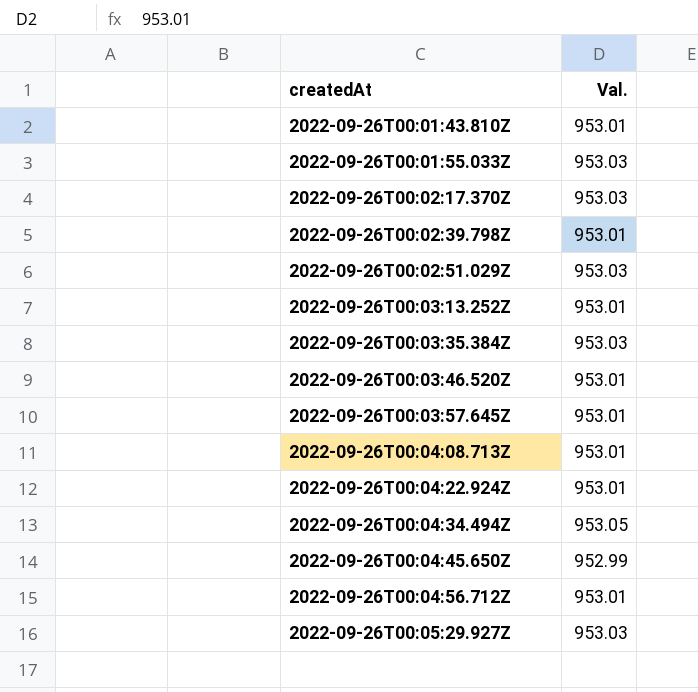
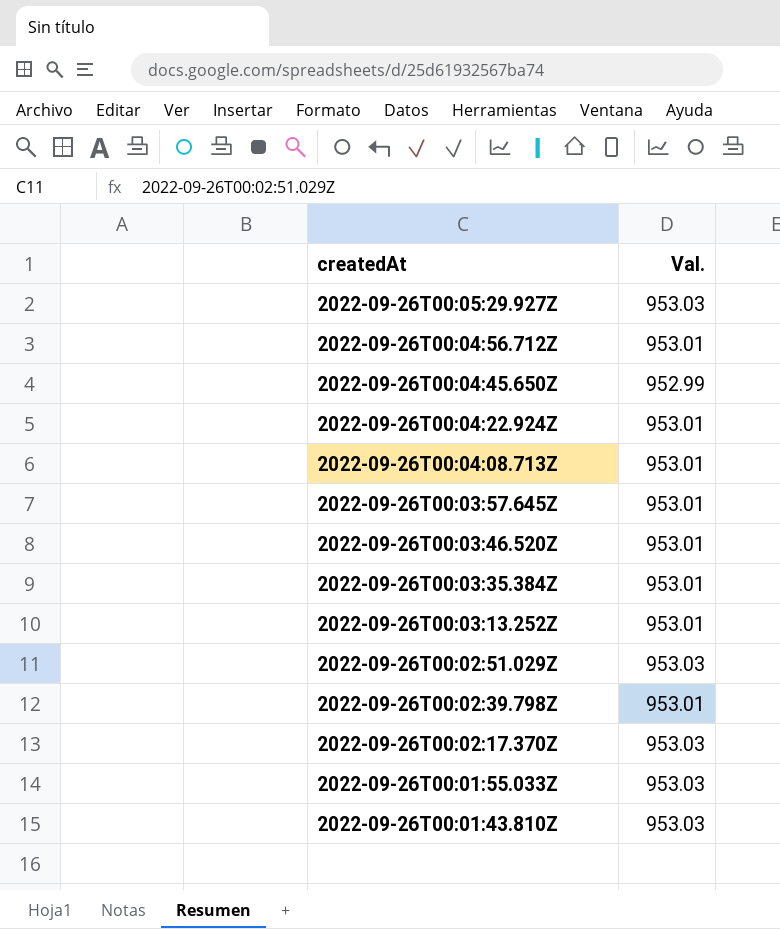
row order: createdAt ascending -> createdAt descending
row 2022-09-26T00:04:34.494Z: 953.05 -> none
2022-09-26T00:03:35.384Z | Val.: 953.03 -> 953.01
2022-09-26T00:01:43.810Z | Val.: 953.01 -> 953.03

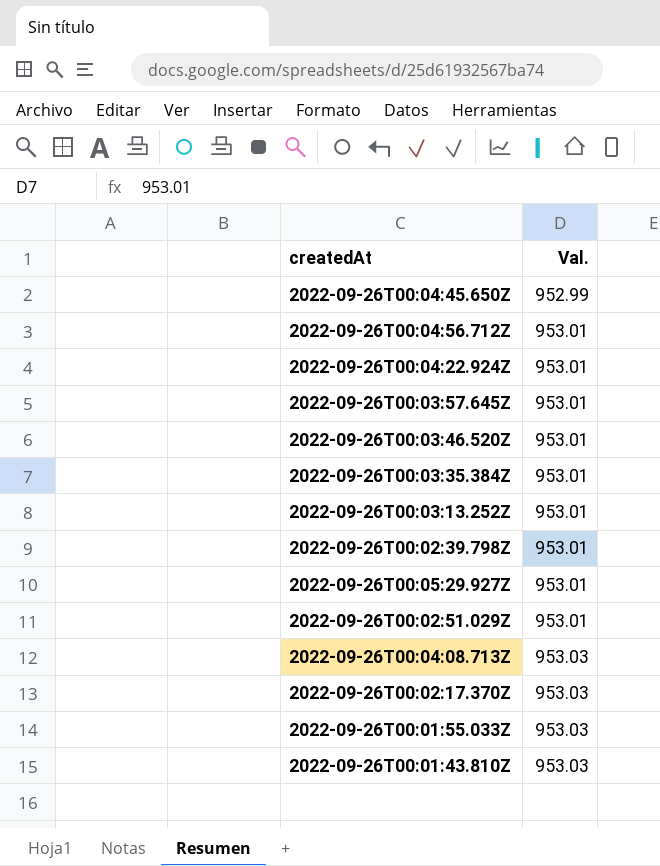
row order: createdAt descending -> Val. ascending
2022-09-26T00:05:29.927Z | Val.: 953.03 -> 953.01
2022-09-26T00:02:51.029Z | Val.: 953.03 -> 953.01
2022-09-26T00:04:08.713Z | Val.: 953.01 -> 953.03

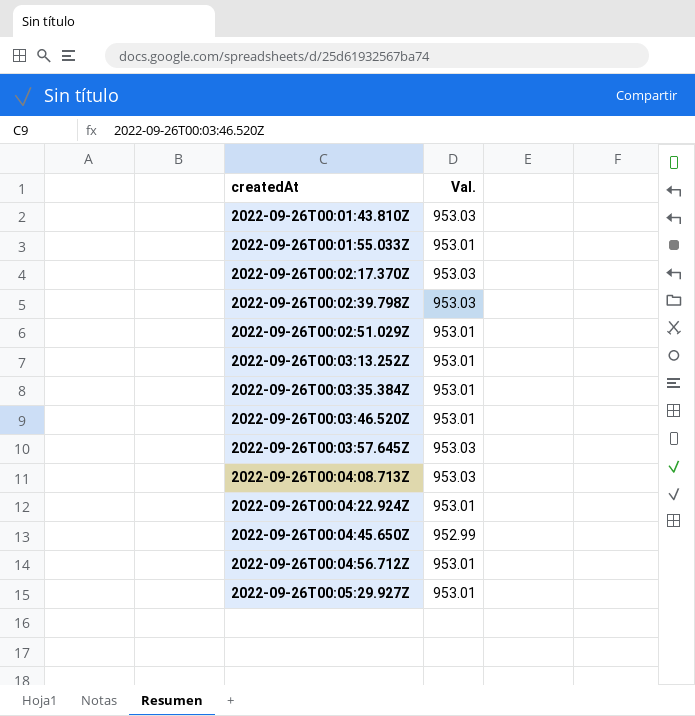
row order: Val. ascending -> createdAt ascending
2022-09-26T00:01:55.033Z | Val.: 953.03 -> 953.01
2022-09-26T00:02:39.798Z | Val.: 953.01 -> 953.03
2022-09-26T00:03:57.645Z | Val.: 953.01 -> 953.03

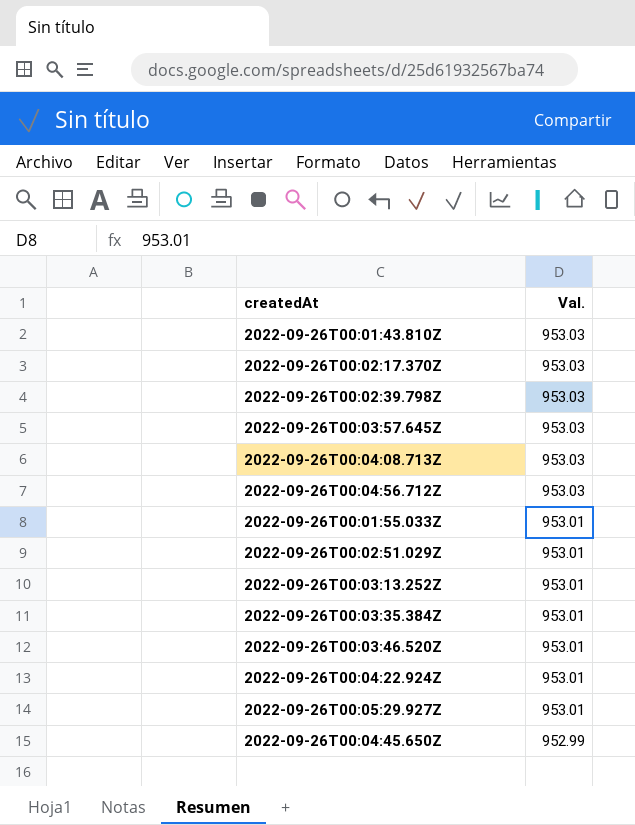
row order: createdAt ascending -> Val. descending
2022-09-26T00:04:56.712Z | Val.: 953.01 -> 953.03

